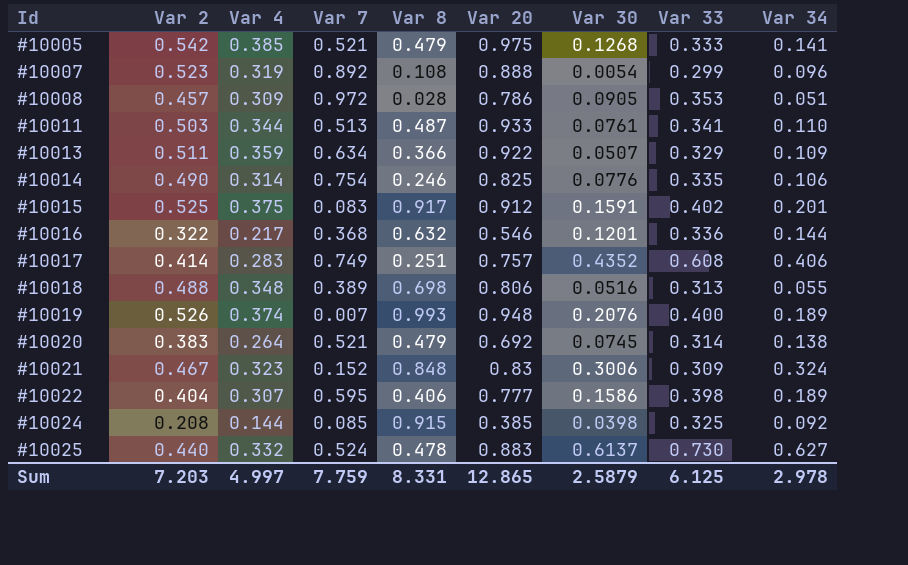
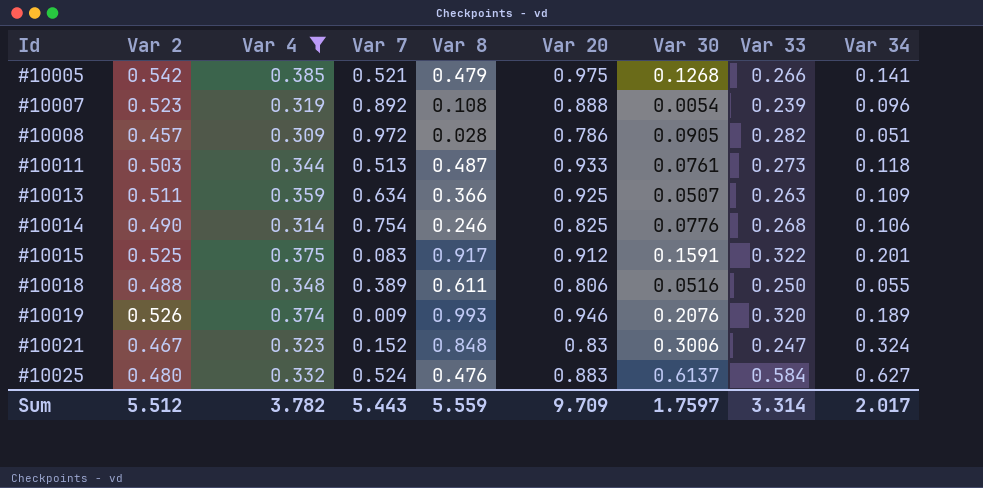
filter: none -> Var 4 >= 0.309
#10005 | Var 33: 0.333 -> 0.266
#10007 | Var 33: 0.299 -> 0.239
#10008 | Var 33: 0.353 -> 0.282
#10011 | Var 33: 0.341 -> 0.273
#10011 | Var 34: 0.110 -> 0.118
#10013 | Var 20: 0.922 -> 0.925
#10013 | Var 33: 0.329 -> 0.263
#10014 | Var 33: 0.335 -> 0.268
#10015 | Var 33: 0.402 -> 0.322
#10018 | Var 8: 0.698 -> 0.611
#10018 | Var 33: 0.313 -> 0.250
#10019 | Var 7: 0.007 -> 0.009
#10019 | Var 20: 0.948 -> 0.946
#10019 | Var 33: 0.400 -> 0.320
#10021 | Var 33: 0.309 -> 0.247
#10025 | Var 2: 0.440 -> 0.480
#10025 | Var 8: 0.478 -> 0.476
#10025 | Var 33: 0.730 -> 0.584
Sum | Var 2: 7.203 -> 5.512
Sum | Var 4: 4.997 -> 3.782
Sum | Var 7: 7.759 -> 5.443
Sum | Var 8: 8.331 -> 5.559
Sum | Var 20: 12.865 -> 9.709
Sum | Var 30: 2.5879 -> 1.7597
Sum | Var 33: 6.125 -> 3.314
Sum | Var 34: 2.978 -> 2.017

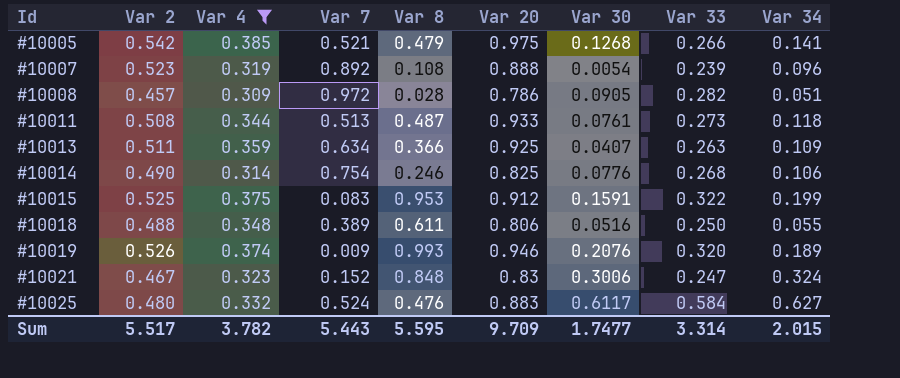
#10011 | Var 2: 0.503 -> 0.508
#10013 | Var 30: 0.0507 -> 0.0407
#10015 | Var 8: 0.917 -> 0.953
#10015 | Var 34: 0.201 -> 0.199
#10025 | Var 30: 0.6137 -> 0.6117
Sum | Var 2: 5.512 -> 5.517
Sum | Var 8: 5.559 -> 5.595
Sum | Var 30: 1.7597 -> 1.7477
Sum | Var 34: 2.017 -> 2.015

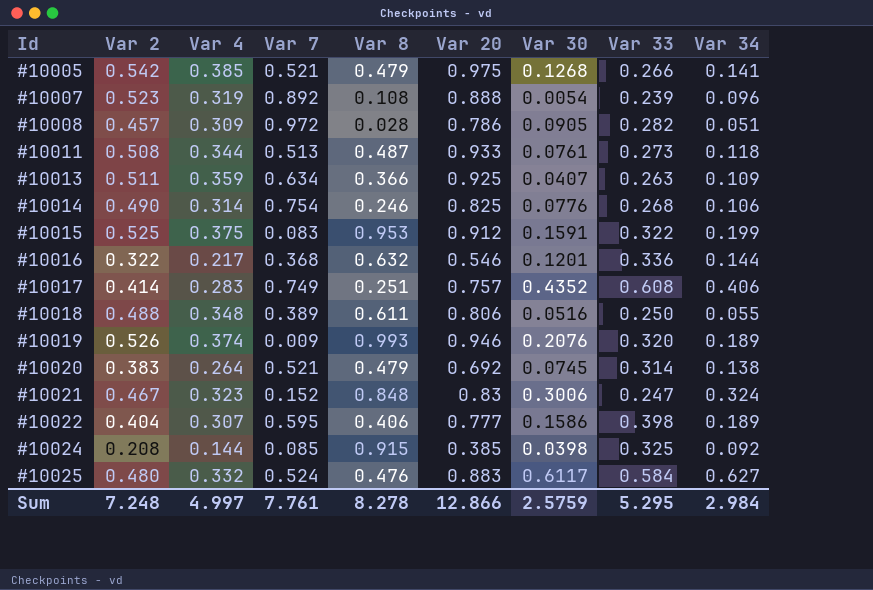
filter: Var 4 >= 0.309 -> none
Sum | Var 2: 5.517 -> 7.248
Sum | Var 4: 3.782 -> 4.997
Sum | Var 7: 5.443 -> 7.761
Sum | Var 8: 5.595 -> 8.278
Sum | Var 20: 9.709 -> 12.866
Sum | Var 30: 1.7477 -> 2.5759
Sum | Var 33: 3.314 -> 5.295
Sum | Var 34: 2.015 -> 2.984

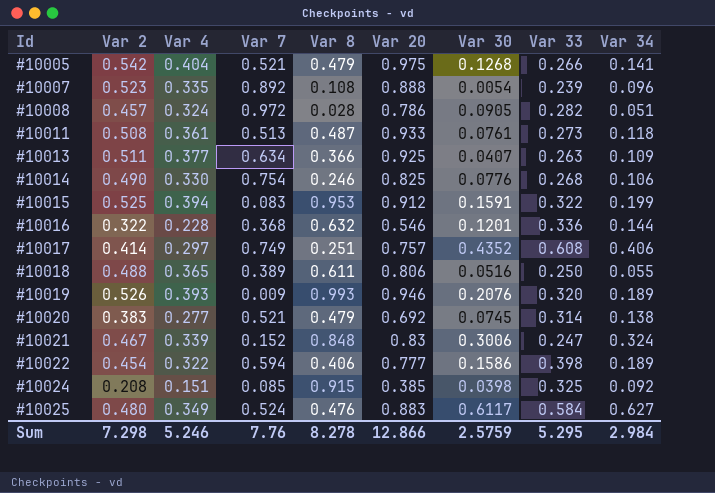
#10005 | Var 4: 0.385 -> 0.404
#10007 | Var 4: 0.319 -> 0.335
#10008 | Var 4: 0.309 -> 0.324
#10011 | Var 4: 0.344 -> 0.361
#10013 | Var 4: 0.359 -> 0.377
#10014 | Var 4: 0.314 -> 0.330
#10015 | Var 4: 0.375 -> 0.394
#10016 | Var 4: 0.217 -> 0.228
#10017 | Var 4: 0.283 -> 0.297
#10018 | Var 4: 0.348 -> 0.365
#10019 | Var 4: 0.374 -> 0.393
#10020 | Var 4: 0.264 -> 0.277
#10021 | Var 4: 0.323 -> 0.339
#10022 | Var 2: 0.404 -> 0.454
#10022 | Var 4: 0.307 -> 0.322
#10022 | Var 7: 0.595 -> 0.594
#10024 | Var 4: 0.144 -> 0.151
#10025 | Var 4: 0.332 -> 0.349
Sum | Var 2: 7.248 -> 7.298
Sum | Var 4: 4.997 -> 5.246
Sum | Var 7: 7.761 -> 7.76

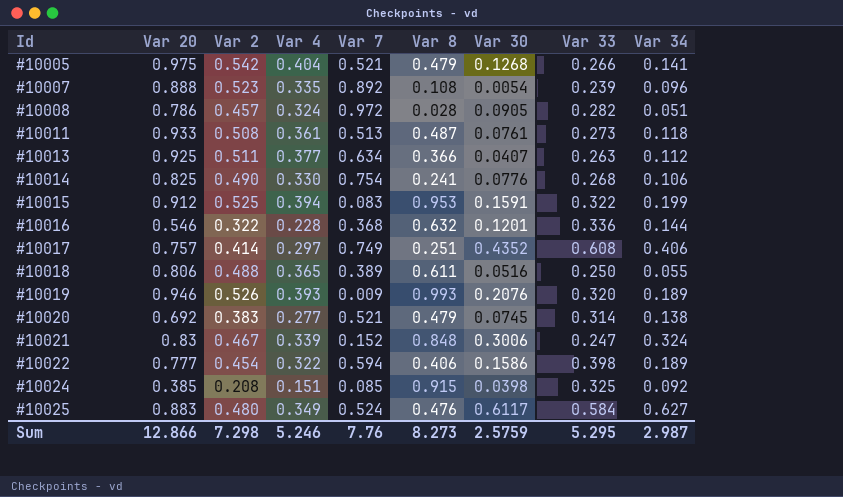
column Var 20 | position: 6 -> 2
#10013 | Var 34: 0.109 -> 0.112
#10014 | Var 8: 0.246 -> 0.241
Sum | Var 8: 8.278 -> 8.273
Sum | Var 34: 2.984 -> 2.987

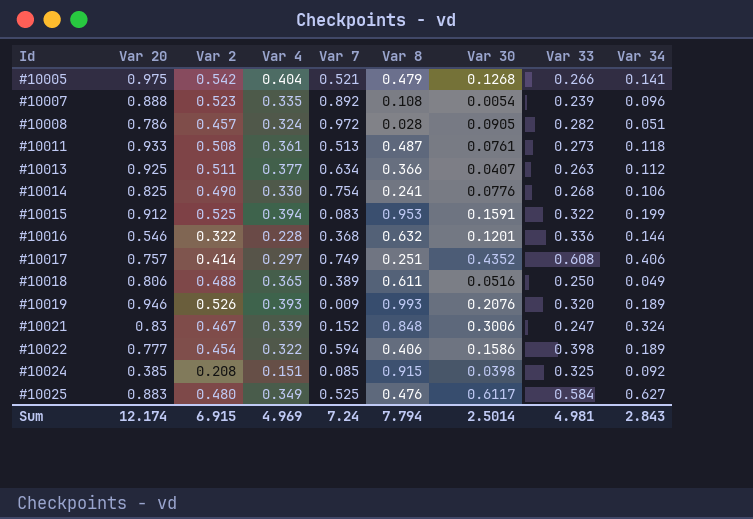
row #10020: 0.692 | 0.383 | 0.277 | 0.521 | 0.479 | 0.0745 | 0.314 | 0.138 -> none
#10018 | Var 34: 0.055 -> 0.049
#10025 | Var 7: 0.524 -> 0.525
Sum | Var 20: 12.866 -> 12.174
Sum | Var 2: 7.298 -> 6.915
Sum | Var 4: 5.246 -> 4.969
Sum | Var 7: 7.76 -> 7.24
Sum | Var 8: 8.273 -> 7.794
Sum | Var 30: 2.5759 -> 2.5014
Sum | Var 33: 5.295 -> 4.981
Sum | Var 34: 2.987 -> 2.843

